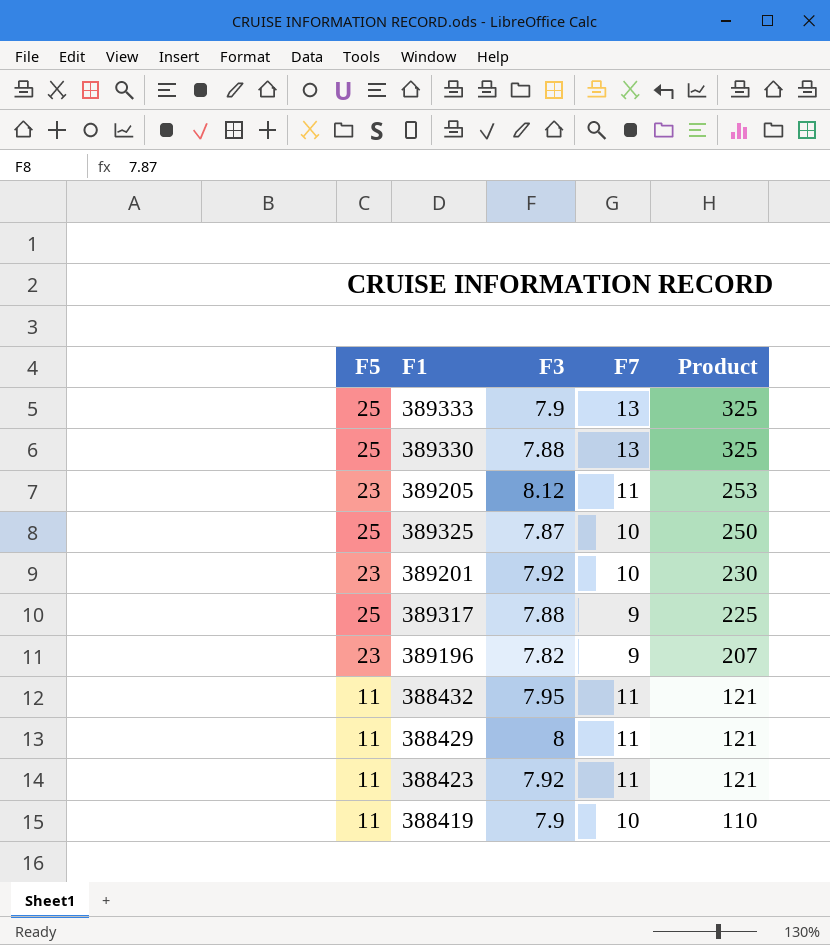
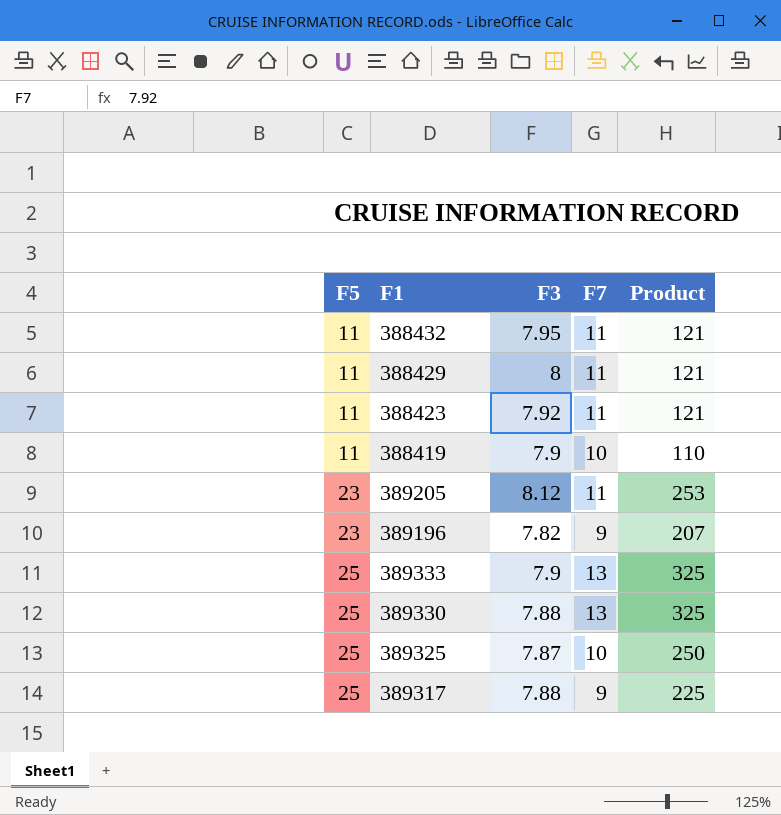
row order: Product descending -> F5 ascending
row 389201: 23 | 7.92 | 10 | 230 -> none

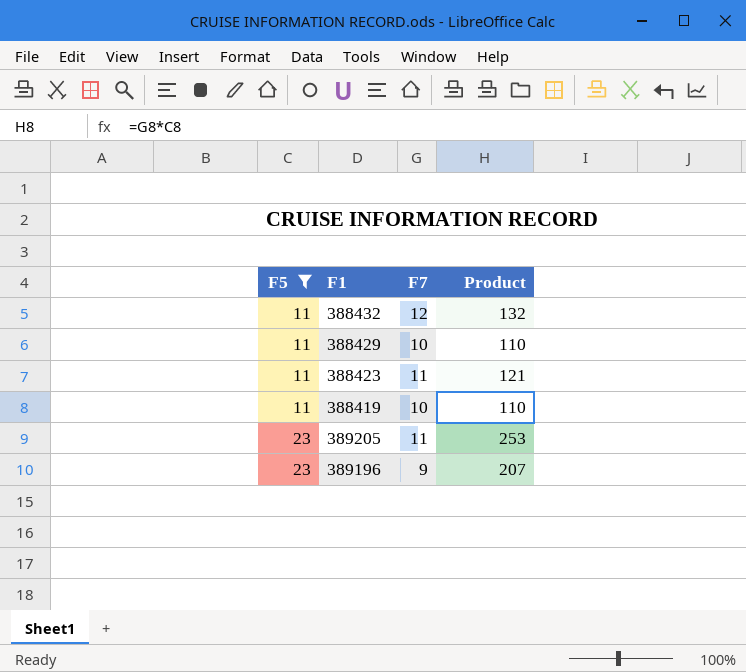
filter: none -> F5 != 25
column F3 | position: 3 -> none
388432 | F7: 11 -> 12
388432 | Product: 121 -> 132
388429 | F7: 11 -> 10
388429 | Product: 121 -> 110

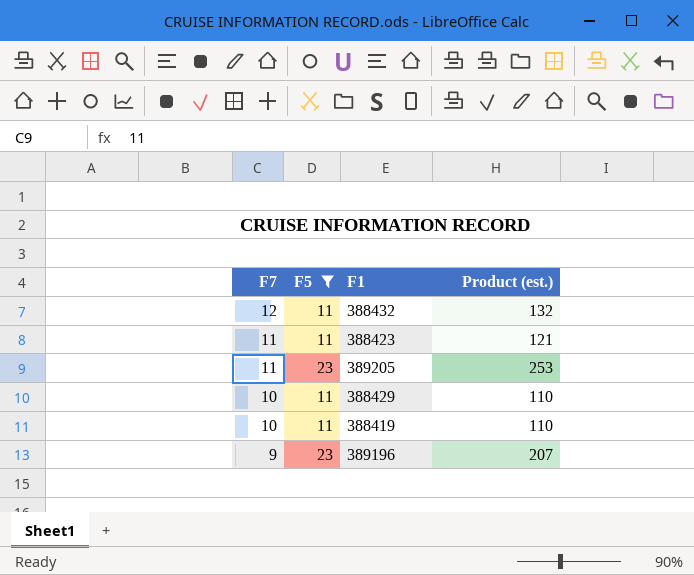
row order: F5 ascending -> F7 descending
column F7 | position: 3 -> 1
column name: Product -> Product (est.)

